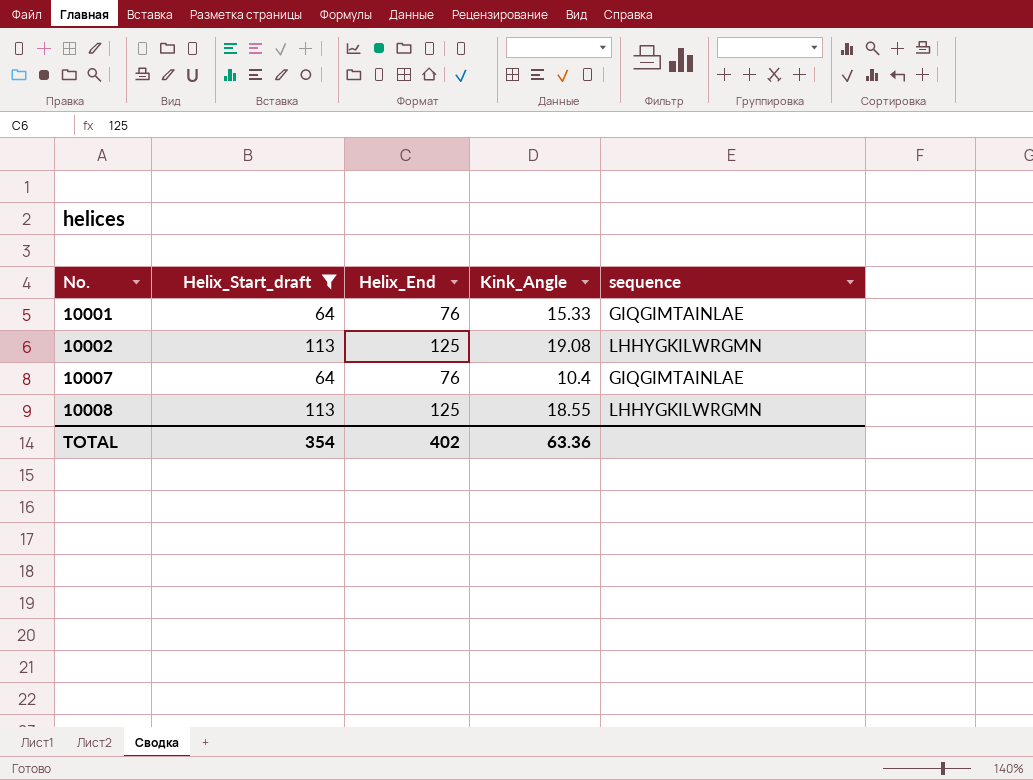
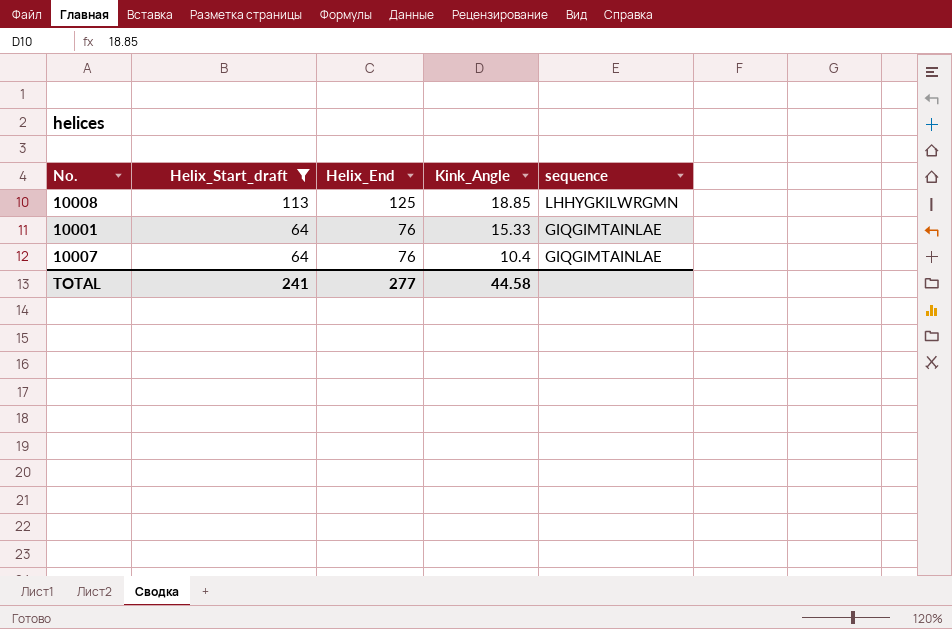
row order: No. ascending -> Helix_Start_draft descending
row 10002: 113 | 125 | 19.08 | LHHYGKILWRGMN -> none
10008 | Kink_Angle: 18.55 -> 18.85
TOTAL | Helix_Start_draft: 354 -> 241
TOTAL | Helix_End: 402 -> 277
TOTAL | Kink_Angle: 63.36 -> 44.58

